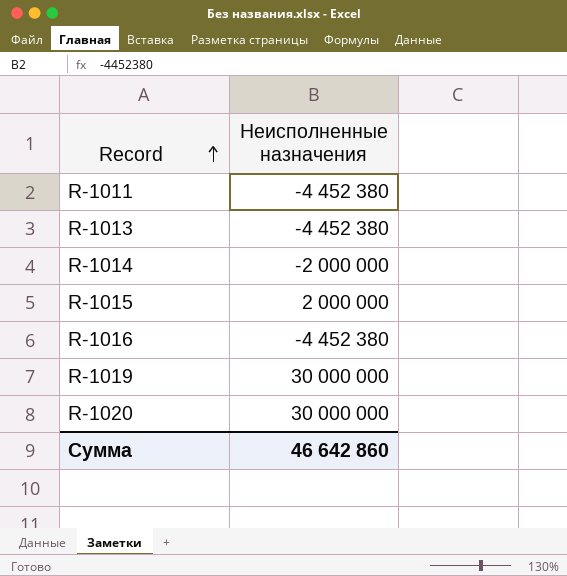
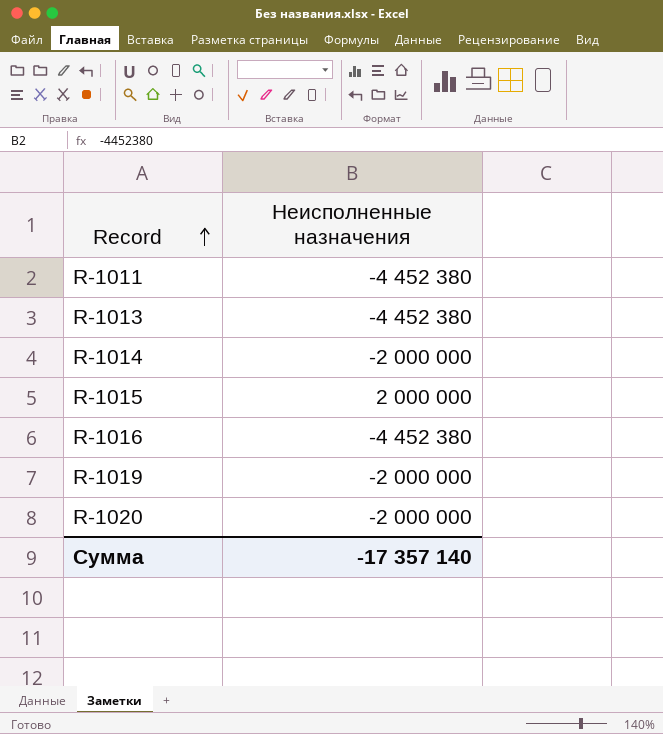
R-1019 | Неисполненные назначения: 30 000 000 -> -2 000 000
R-1020 | Неисполненные назначения: 30 000 000 -> -2 000 000
Сумма | Неисполненные назначения: 46 642 860 -> -17 357 140

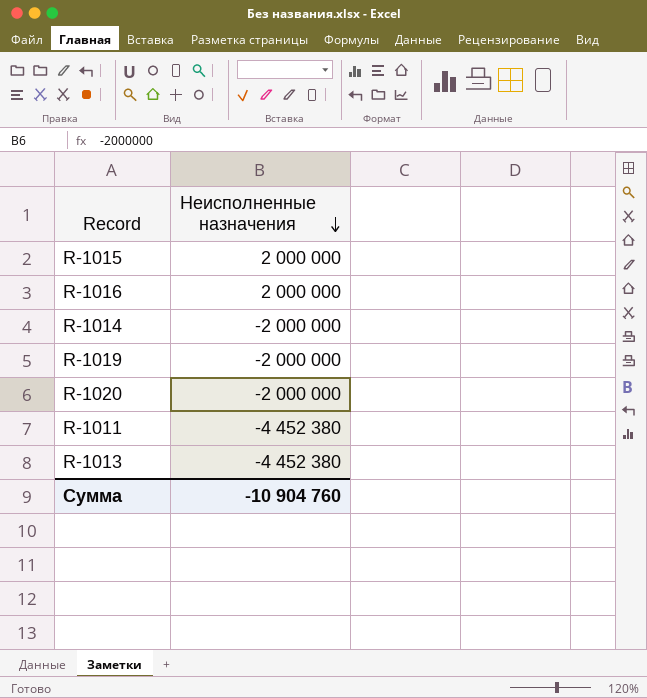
row order: Record ascending -> Неисполненные назначения descending
R-1016 | Неисполненные назначения: -4 452 380 -> 2 000 000
Сумма | Неисполненные назначения: -17 357 140 -> -10 904 760

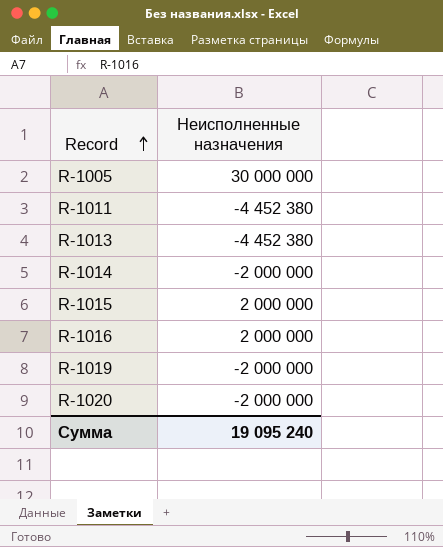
row order: Неисполненные назначения descending -> Record ascending
row R-1005: none -> 30 000 000
Сумма | Неисполненные назначения: -10 904 760 -> 19 095 240

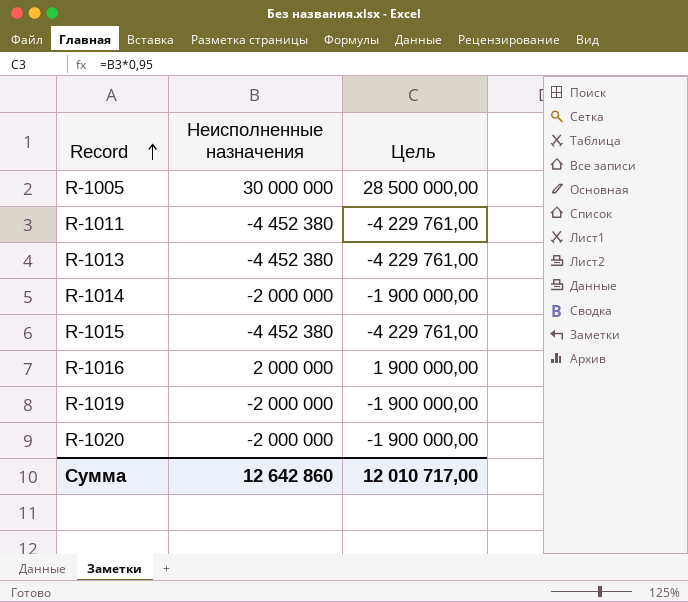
column Цель | formula: none -> [Неисполненные назначения] * 0,95
R-1015 | Неисполненные назначения: 2 000 000 -> -4 452 380
Сумма | Неисполненные назначения: 19 095 240 -> 12 642 860

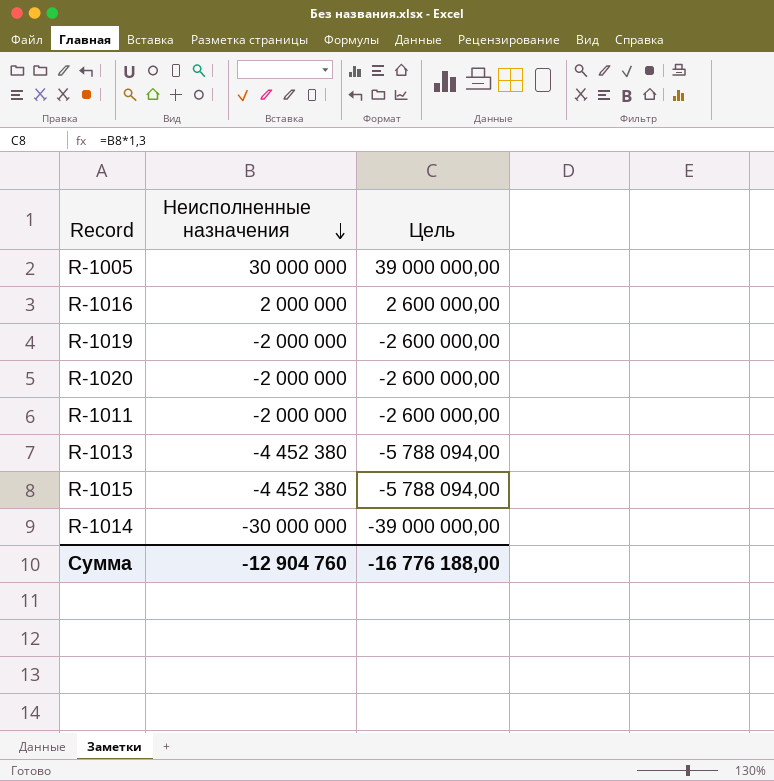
row order: Record ascending -> Неисполненные назначения descending
column Цель | formula: [Неисполненные назначения] * 0,95 -> [Неисполненные назначения] * 1,3
R-1011 | Неисполненные назначения: -4 452 380 -> -2 000 000
R-1014 | Неисполненные назначения: -2 000 000 -> -30 000 000
Сумма | Неисполненные назначения: 12 642 860 -> -12 904 760
Сумма | Цель: 12 010 717,00 -> -16 776 188,00

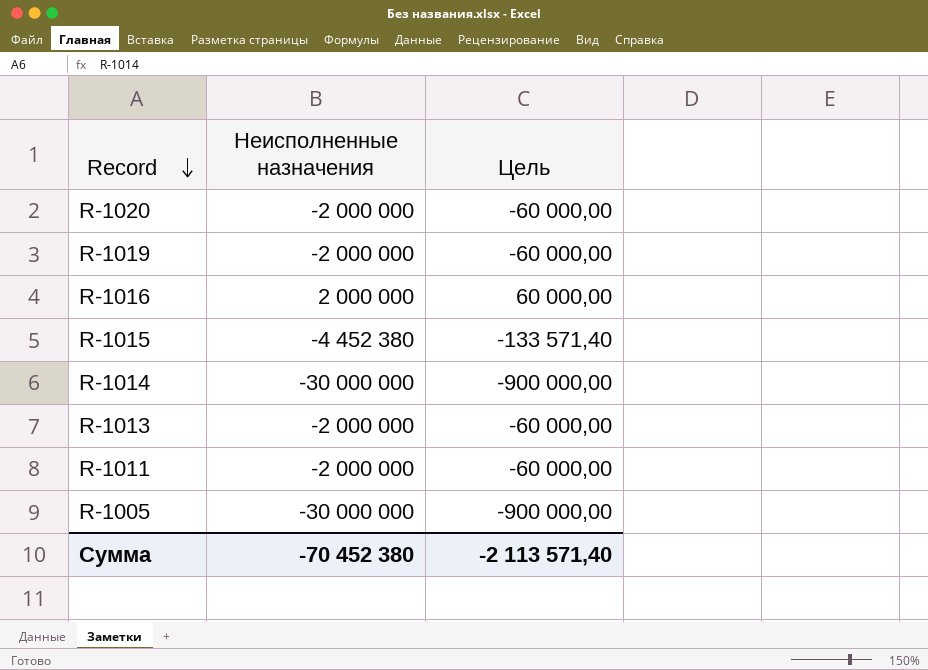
row order: Неисполненные назначения descending -> Record descending
column Цель | formula: [Неисполненные назначения] * 1,3 -> [Неисполненные назначения] * 0,03
R-1013 | Неисполненные назначения: -4 452 380 -> -2 000 000
R-1005 | Неисполненные назначения: 30 000 000 -> -30 000 000
Сумма | Неисполненные назначения: -12 904 760 -> -70 452 380
Сумма | Цель: -16 776 188,00 -> -2 113 571,40

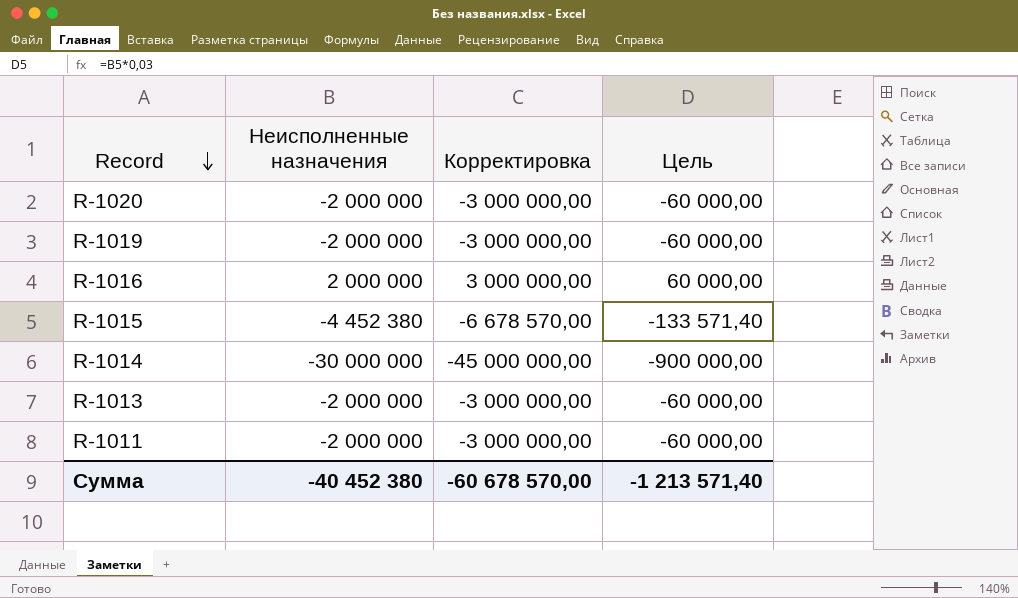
column Корректировка | formula: none -> [Неисполненные назначения] * 1,5
row R-1005: -30 000 000 | -900 000,00 -> none
Сумма | Неисполненные назначения: -70 452 380 -> -40 452 380
Сумма | Цель: -2 113 571,40 -> -1 213 571,40

